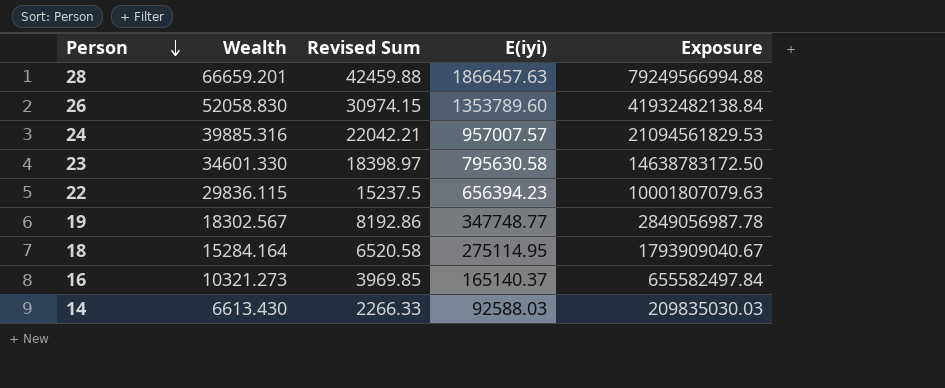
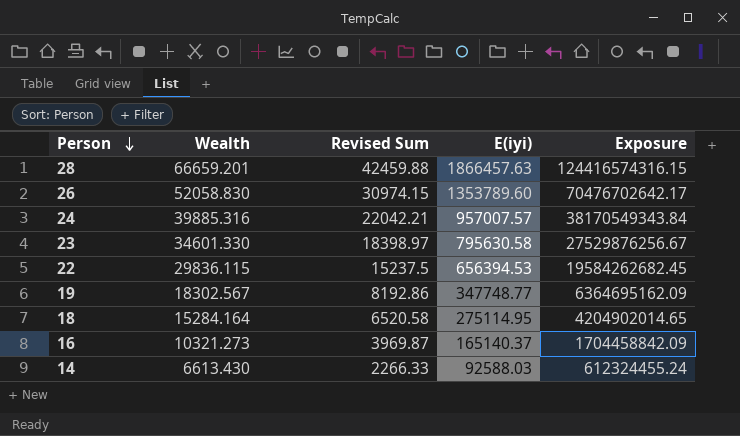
column Exposure | formula: [Revised Sum] * [E(iyi)] -> [Wealth] * [E(iyi)]
22 | E(iyi): 656394.23 -> 656394.53
16 | Revised Sum: 3969.85 -> 3969.87

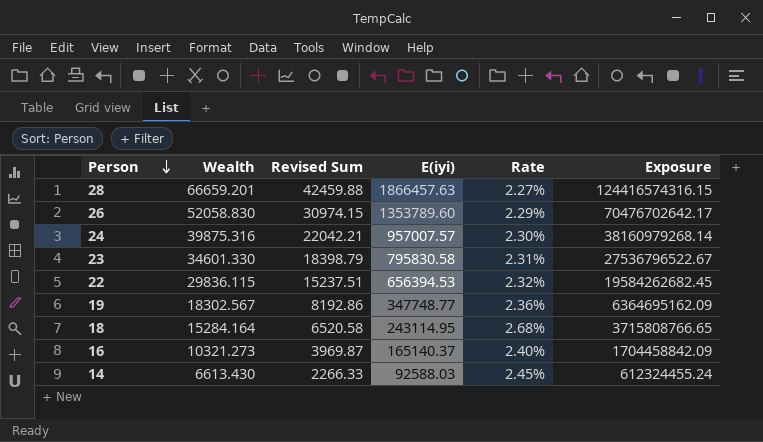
column Rate | formula: none -> [Revised Sum] / [E(iyi)]
24 | Wealth: 39885.316 -> 39875.316
24 | Exposure: 38170549343.84 -> 38160979268.14
23 | Revised Sum: 18398.97 -> 18398.79
23 | E(iyi): 795630.58 -> 795830.58
23 | Exposure: 27529876256.67 -> 27536796522.67
22 | Revised Sum: 15237.5 -> 15237.51
18 | E(iyi): 275114.95 -> 243114.95
18 | Exposure: 4204902014.65 -> 3715808766.65

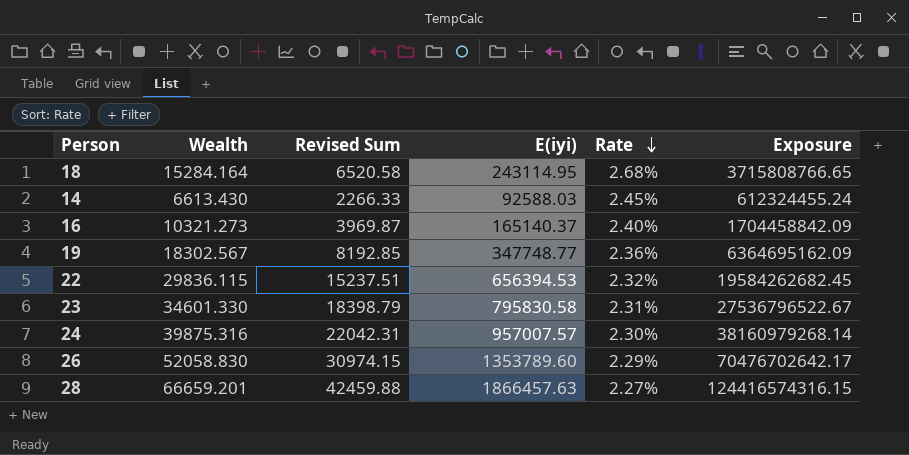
row order: Person descending -> Rate descending
19 | Revised Sum: 8192.86 -> 8192.85
24 | Revised Sum: 22042.21 -> 22042.31

